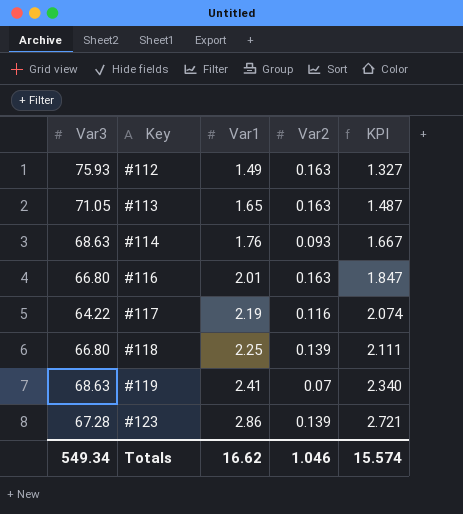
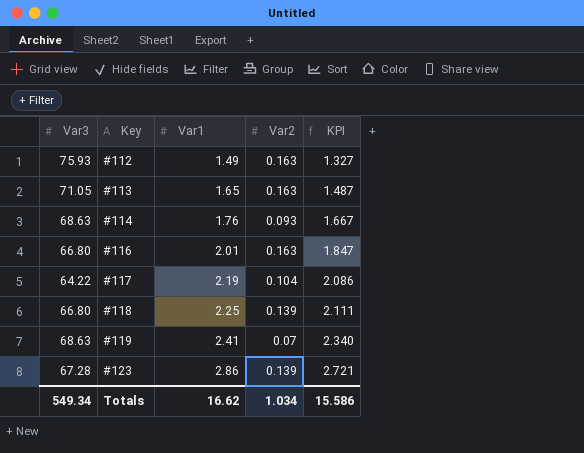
#117 | Var2: 0.116 -> 0.104
#117 | KPI: 2.074 -> 2.086
Totals | Var2: 1.046 -> 1.034
Totals | KPI: 15.574 -> 15.586

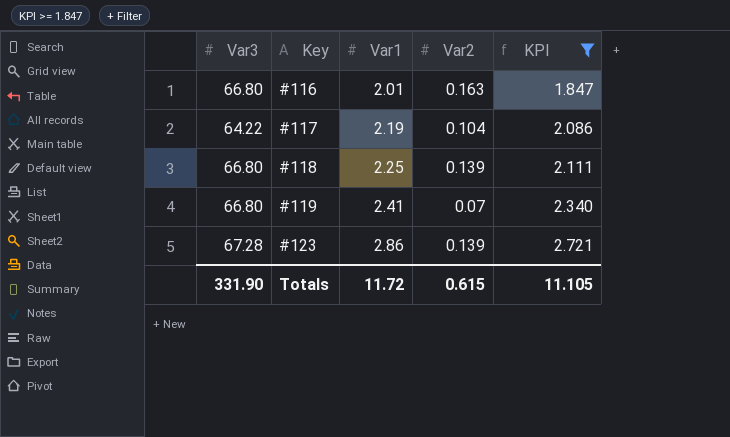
filter: none -> KPI >= 1.847
#119 | Var3: 68.63 -> 66.80
Totals | Var3: 549.34 -> 331.90
Totals | Var1: 16.62 -> 11.72
Totals | Var2: 1.034 -> 0.615
Totals | KPI: 15.586 -> 11.105

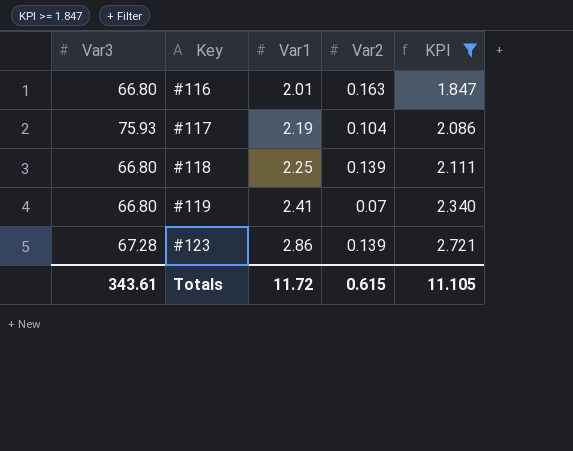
#117 | Var3: 64.22 -> 75.93
Totals | Var3: 331.90 -> 343.61

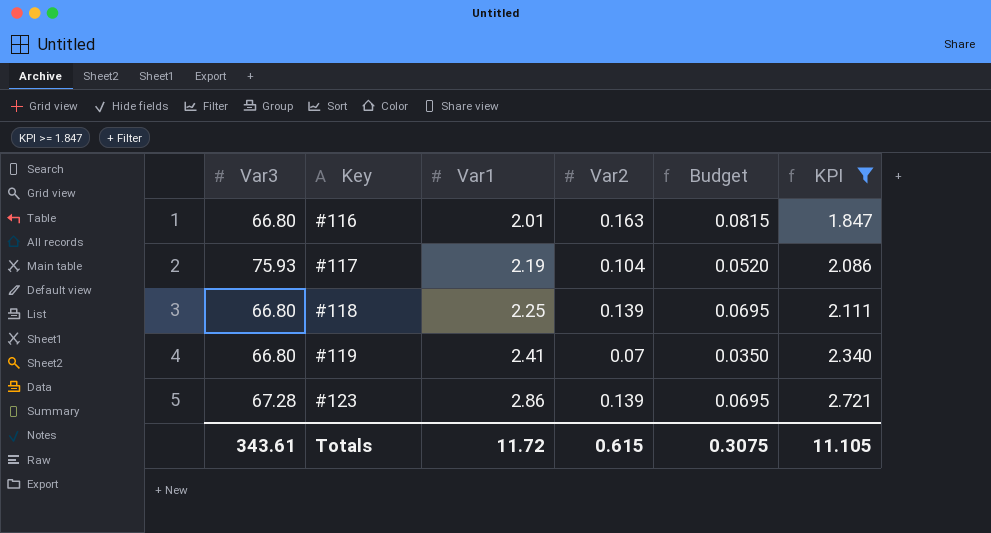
column Budget | formula: none -> [Var2] * 0.5

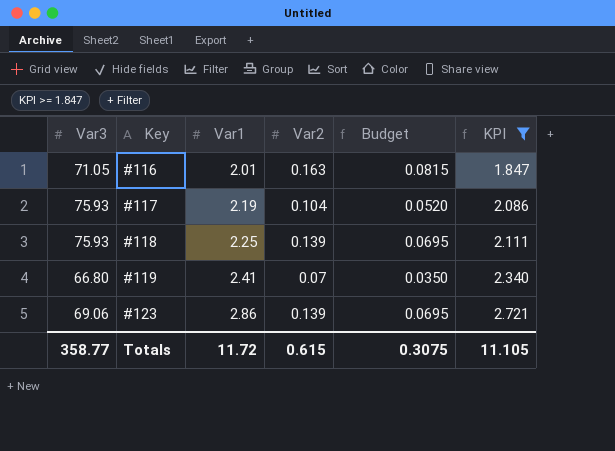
#116 | Var3: 66.80 -> 71.05
#118 | Var3: 66.80 -> 75.93
#123 | Var3: 67.28 -> 69.06
Totals | Var3: 343.61 -> 358.77

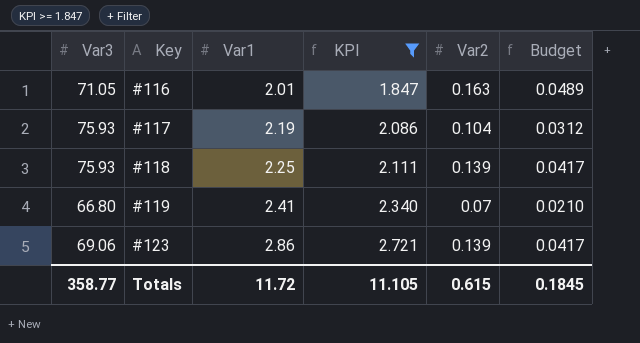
column KPI | position: 6 -> 4
column Budget | formula: [Var2] * 0.5 -> [Var2] * 0.3
Totals | Budget: 0.3075 -> 0.1845

